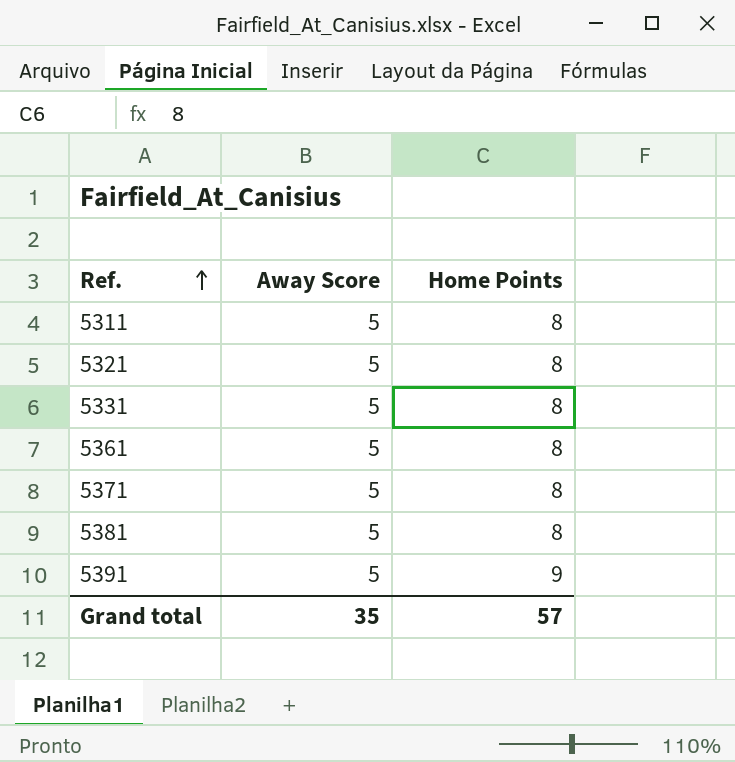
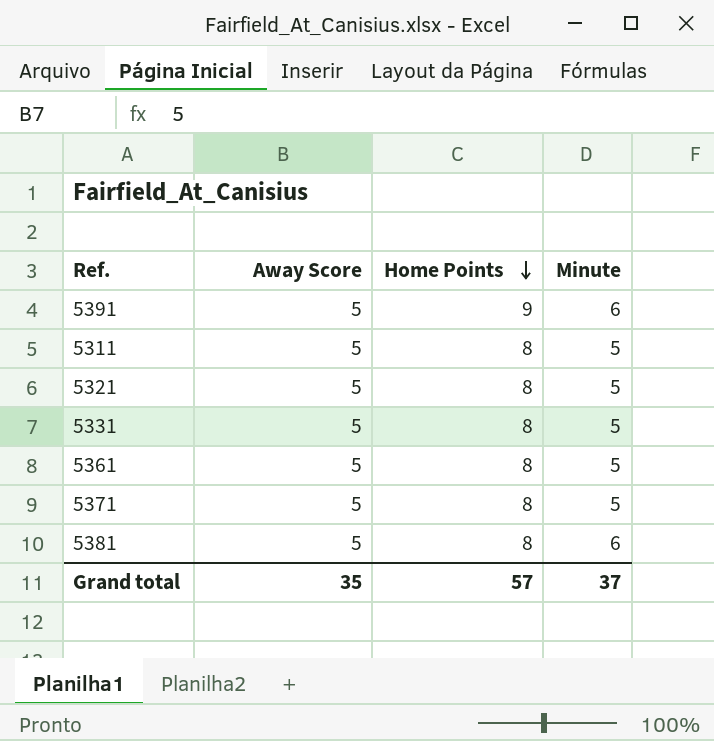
row order: Ref. ascending -> Home Points descending
column Minute | position: none -> 4

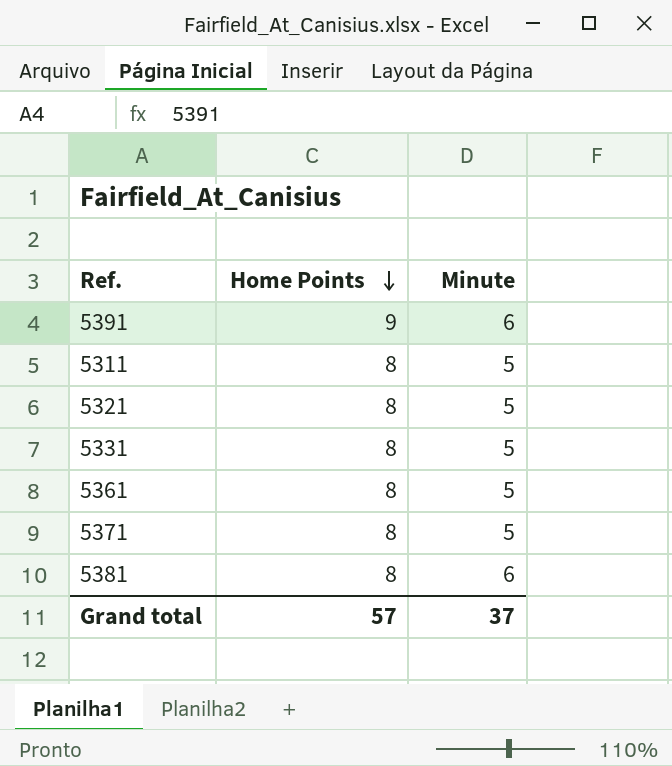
column Away Score | position: 2 -> none

